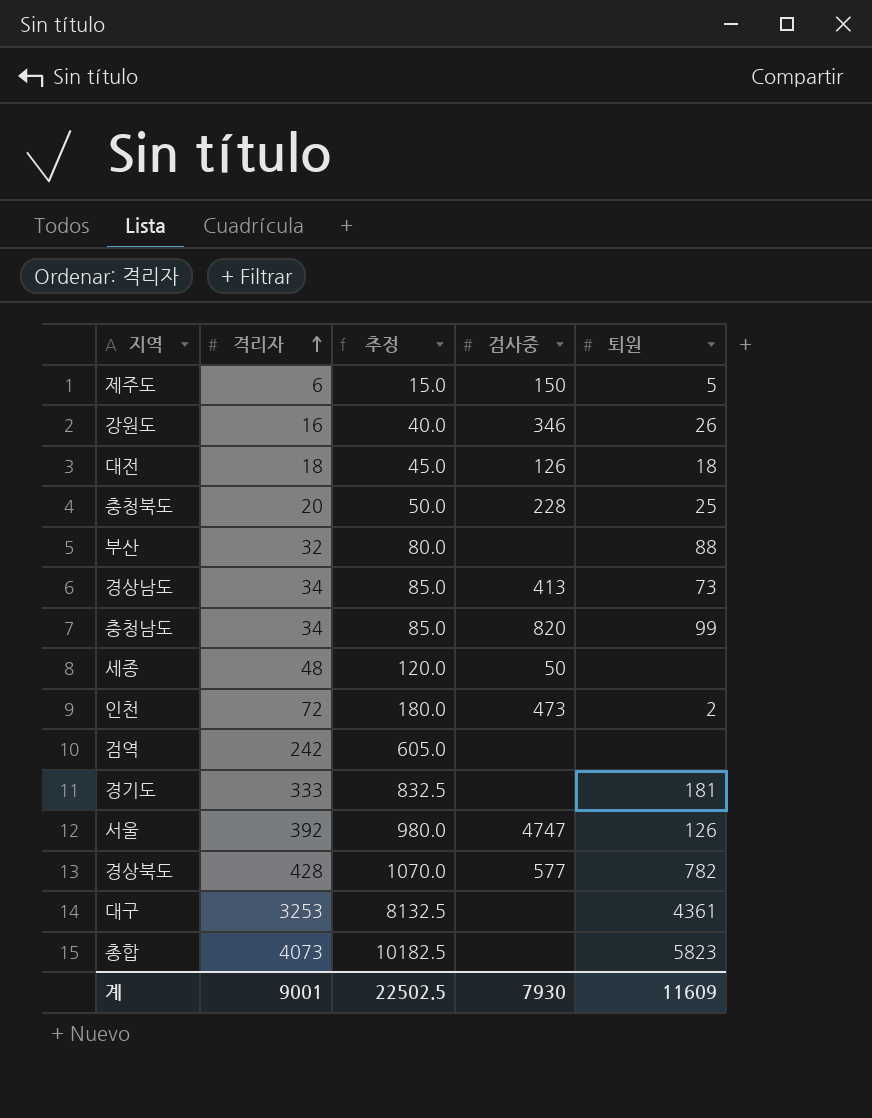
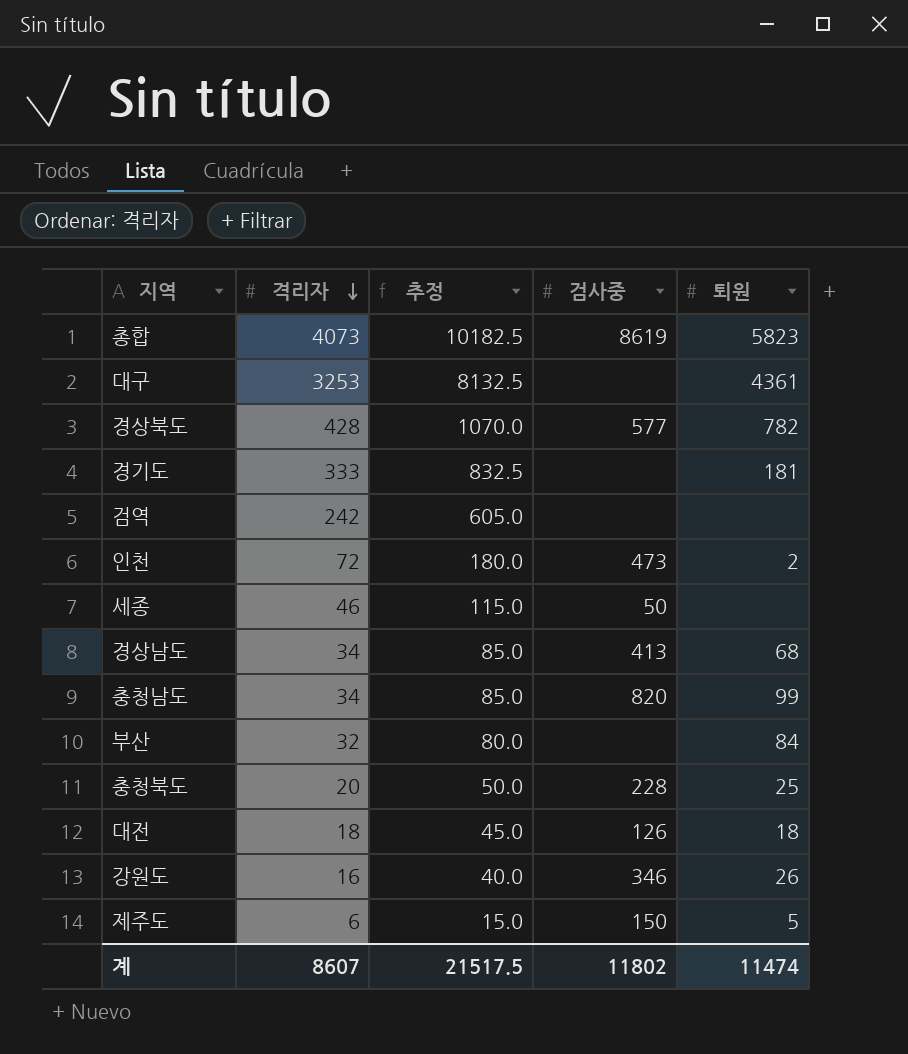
row order: 격리자 ascending -> 격리자 descending
row 서울: 392 | 980.0 | 4747 | 126 -> none
총합 | 검사중: none -> 8619
세종 | 격리자: 48 -> 46
세종 | 추정: 120.0 -> 115.0
경상남도 | 퇴원: 73 -> 68
부산 | 퇴원: 88 -> 84
계 | 격리자: 9001 -> 8607
계 | 추정: 22502.5 -> 21517.5
계 | 검사중: 7930 -> 11802
계 | 퇴원: 11609 -> 11474

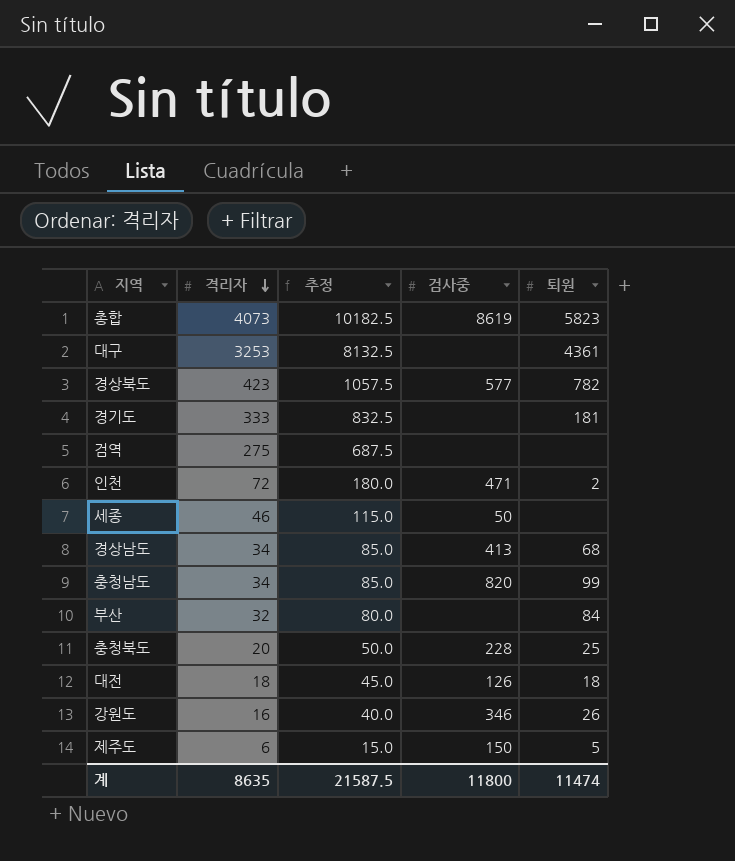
경상북도 | 격리자: 428 -> 423
경상북도 | 추정: 1070.0 -> 1057.5
검역 | 격리자: 242 -> 275
검역 | 추정: 605.0 -> 687.5
인천 | 검사중: 473 -> 471
계 | 격리자: 8607 -> 8635
계 | 추정: 21517.5 -> 21587.5
계 | 검사중: 11802 -> 11800

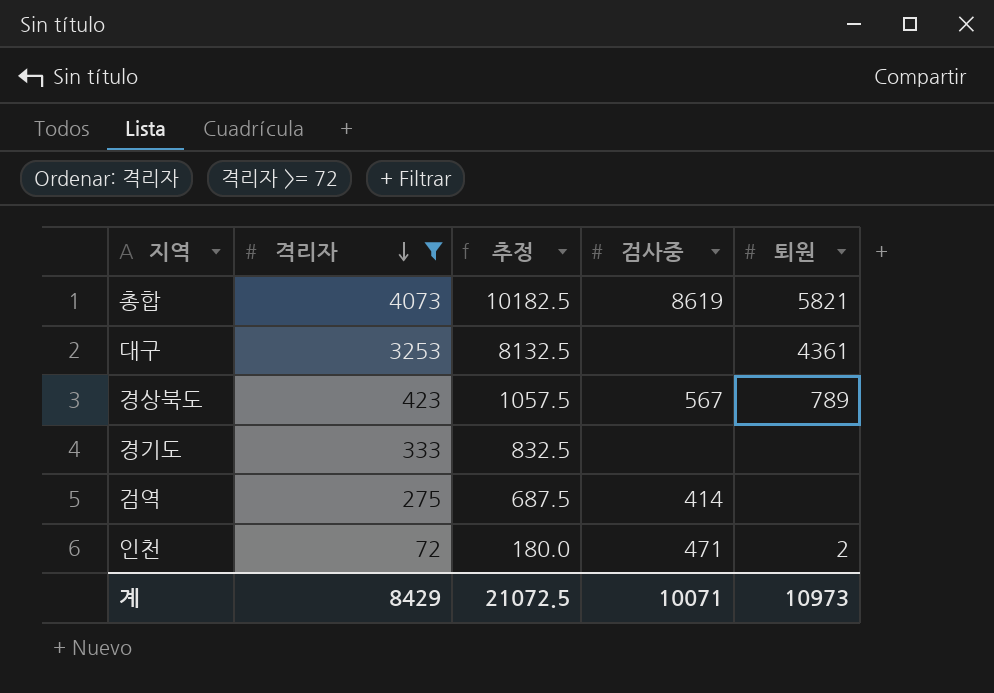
filter: none -> 격리자 >= 72
총합 | 퇴원: 5823 -> 5821
경상북도 | 검사중: 577 -> 567
경상북도 | 퇴원: 782 -> 789
경기도 | 퇴원: 181 -> none
검역 | 검사중: none -> 414
계 | 격리자: 8635 -> 8429
계 | 추정: 21587.5 -> 21072.5
계 | 검사중: 11800 -> 10071
계 | 퇴원: 11474 -> 10973

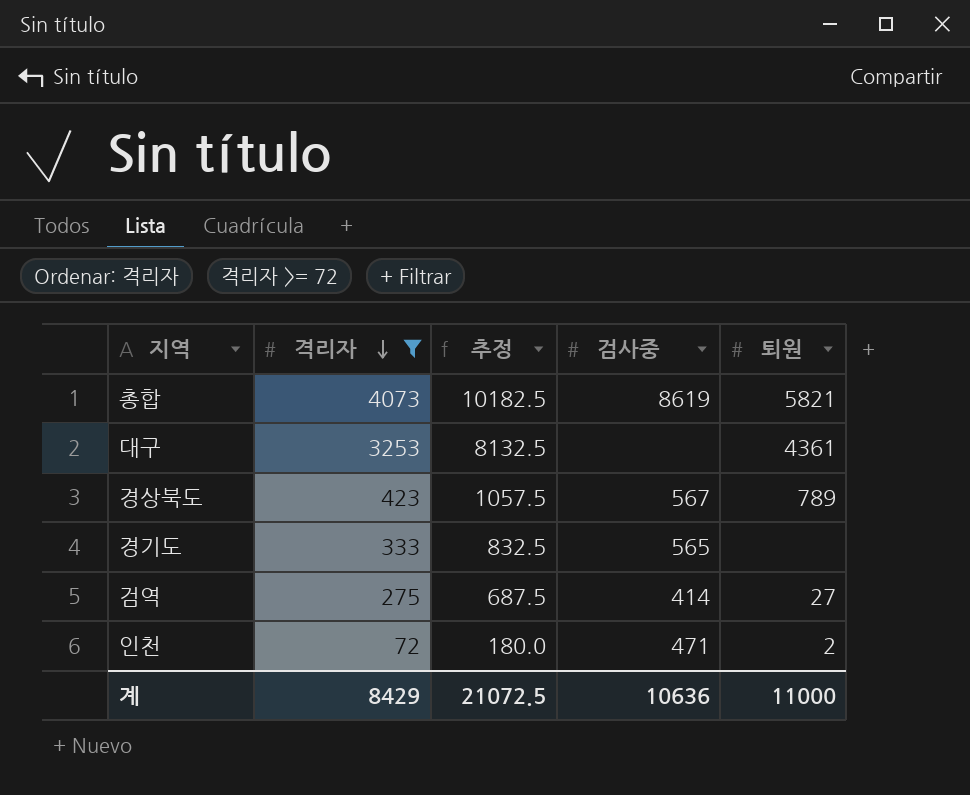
경기도 | 검사중: none -> 565
검역 | 퇴원: none -> 27
계 | 검사중: 10071 -> 10636
계 | 퇴원: 10973 -> 11000

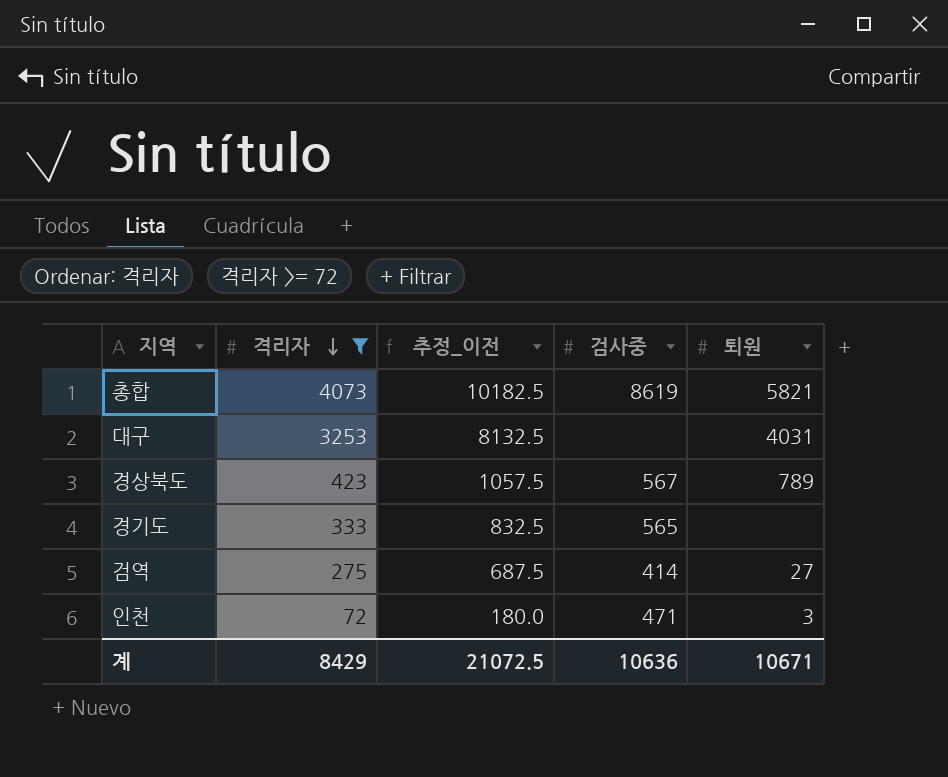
column name: 추정 -> 추정_이전
대구 | 퇴원: 4361 -> 4031
인천 | 퇴원: 2 -> 3
계 | 퇴원: 11000 -> 10671

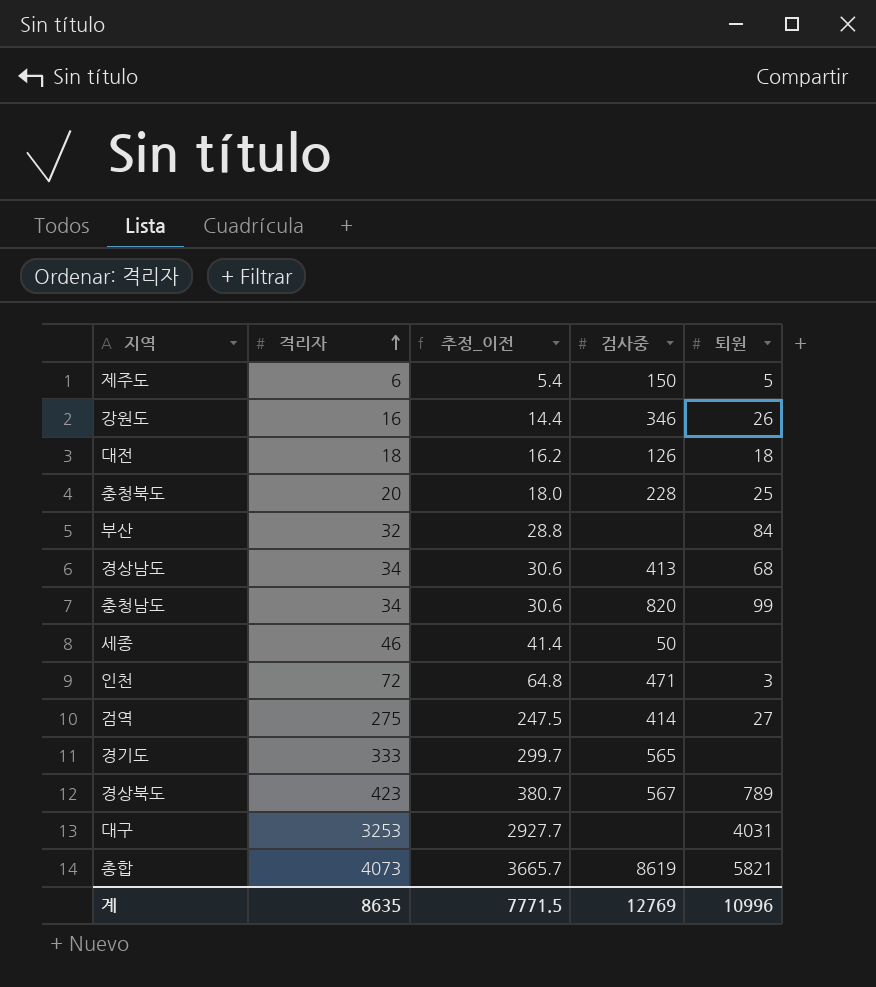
filter: 격리자 >= 72 -> none
row order: 격리자 descending -> 격리자 ascending
column 추정_이전 | formula: [격리자] * 2.5 -> [격리자] * 0.9
계 | 격리자: 8429 -> 8635
계 | 추정_이전: 21072.5 -> 7771.5
계 | 검사중: 10636 -> 12769
계 | 퇴원: 10671 -> 10996

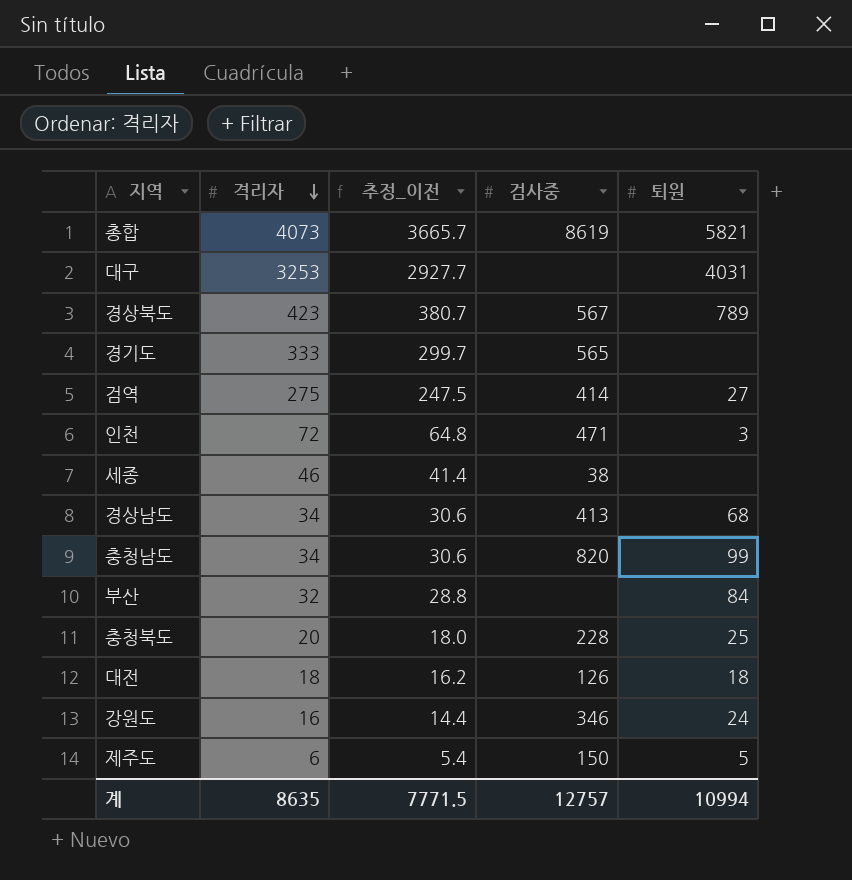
row order: 격리자 ascending -> 격리자 descending
세종 | 검사중: 50 -> 38
강원도 | 퇴원: 26 -> 24
계 | 검사중: 12769 -> 12757
계 | 퇴원: 10996 -> 10994

